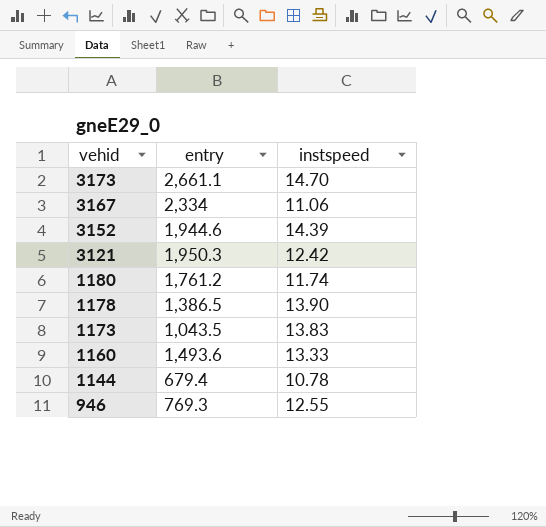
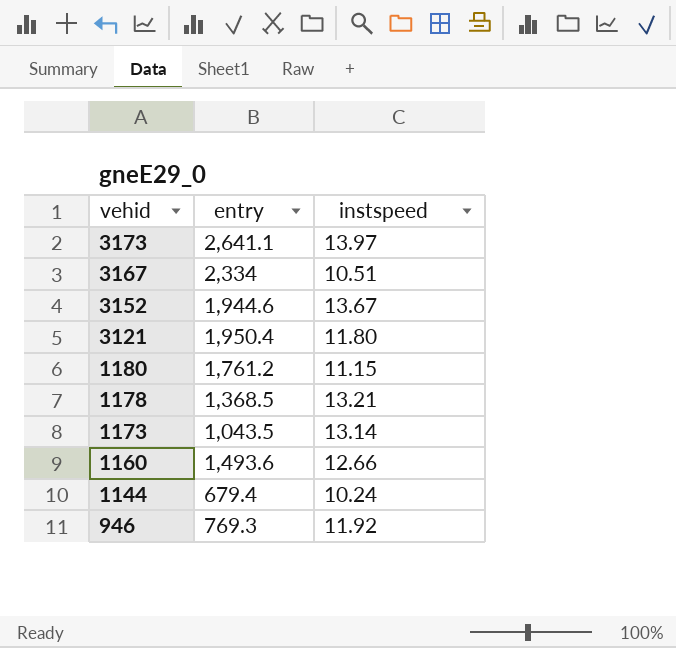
3173 | entry: 2,661.1 -> 2,641.1
3173 | instspeed: 14.70 -> 13.97
3167 | instspeed: 11.06 -> 10.51
3152 | instspeed: 14.39 -> 13.67
3121 | entry: 1,950.3 -> 1,950.4
3121 | instspeed: 12.42 -> 11.80
1180 | instspeed: 11.74 -> 11.15
1178 | entry: 1,386.5 -> 1,368.5
1178 | instspeed: 13.90 -> 13.21
1173 | instspeed: 13.83 -> 13.14
1160 | instspeed: 13.33 -> 12.66
1144 | instspeed: 10.78 -> 10.24
946 | instspeed: 12.55 -> 11.92

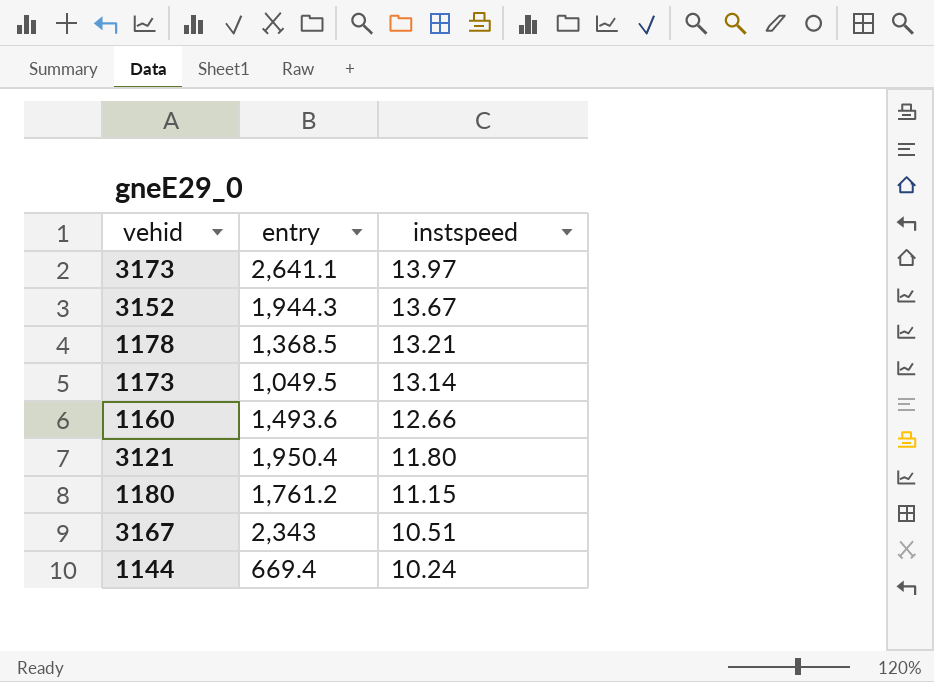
row order: vehid descending -> instspeed descending
row 946: 769.3 | 11.92 -> none
3152 | entry: 1,944.6 -> 1,944.3
1173 | entry: 1,043.5 -> 1,049.5
3167 | entry: 2,334 -> 2,343
1144 | entry: 679.4 -> 669.4

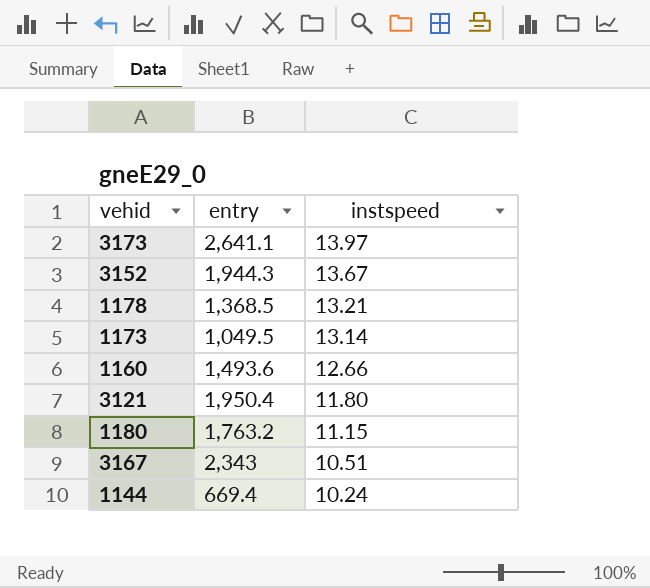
1180 | entry: 1,761.2 -> 1,763.2

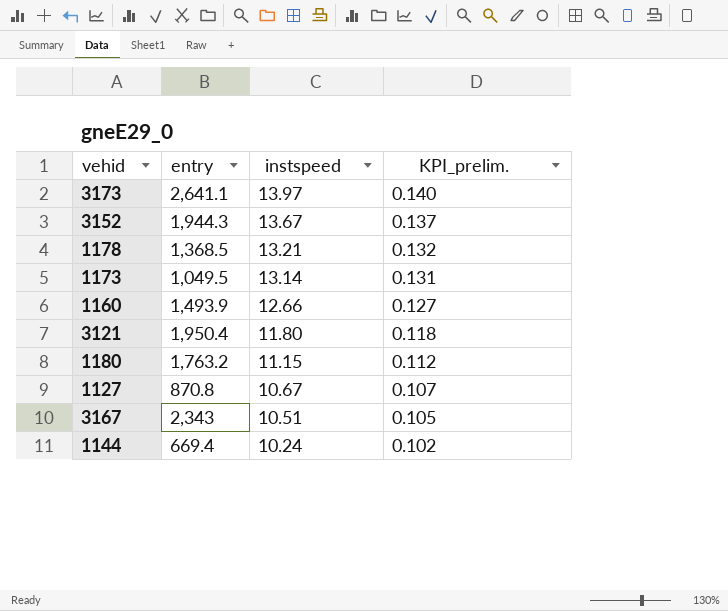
column KPI_prelim. | formula: none -> [instspeed] * 0.01
1160 | entry: 1,493.6 -> 1,493.9
row 1127: none -> 870.8 | 10.67 | 0.107

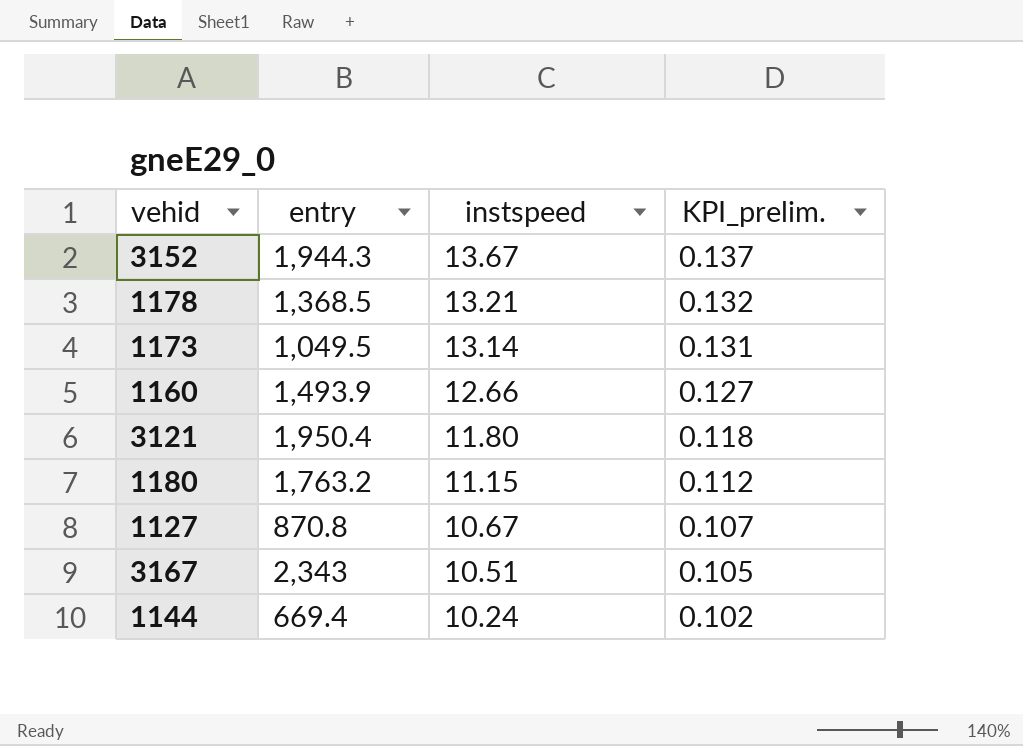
row 3173: 2,641.1 | 13.97 | 0.140 -> none

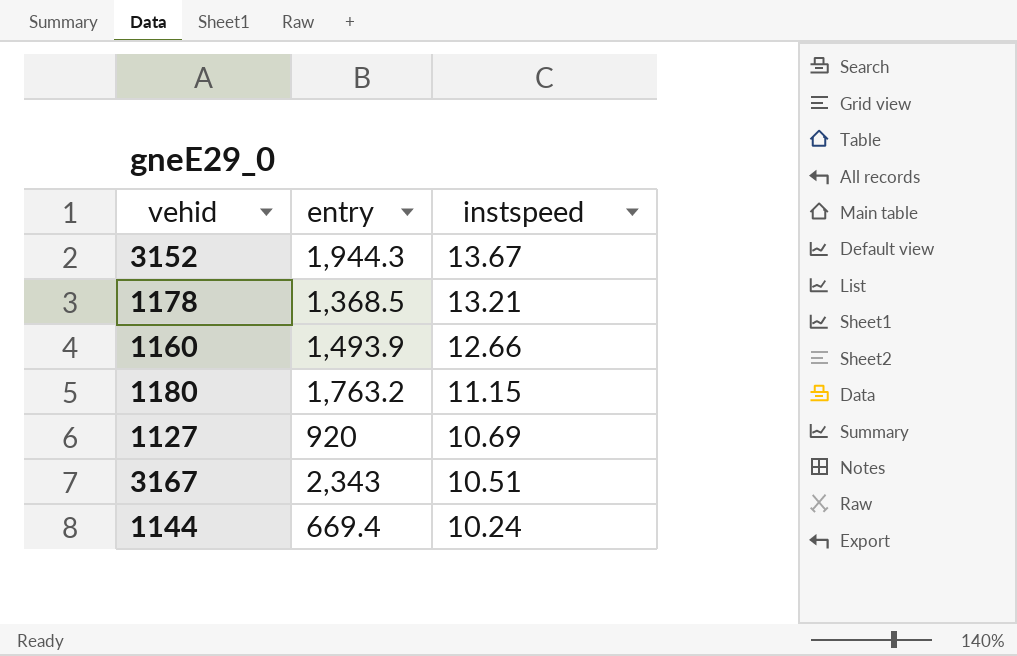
column KPI_prelim. | formula: [instspeed] * 0.01 -> none
row 1173: 1,049.5 | 13.14 | 0.131 -> none
row 3121: 1,950.4 | 11.80 | 0.118 -> none
1127 | entry: 870.8 -> 920
1127 | instspeed: 10.67 -> 10.69

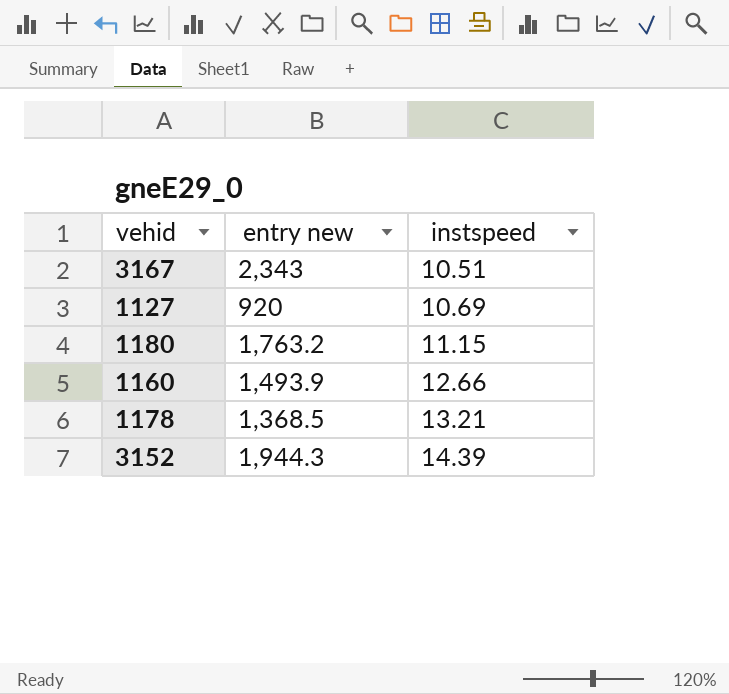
row order: instspeed descending -> instspeed ascending
column name: entry -> entry new
row 1144: 669.4 | 10.24 -> none
3152 | instspeed: 13.67 -> 14.39

